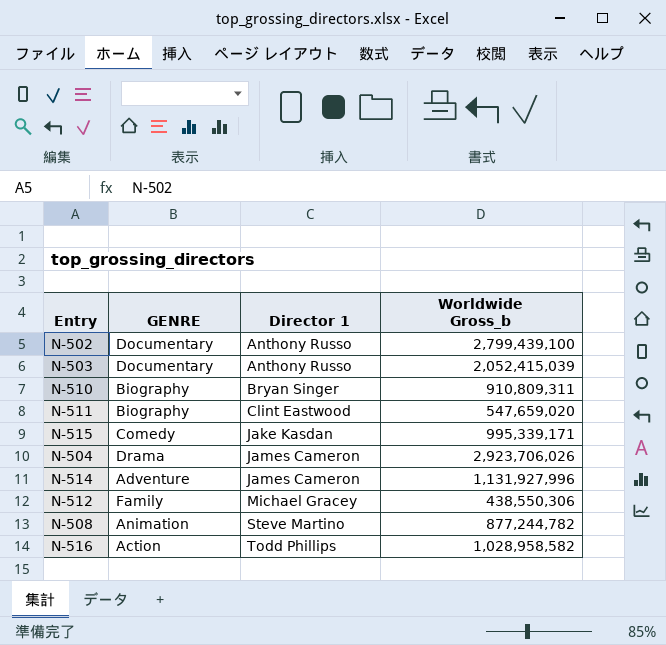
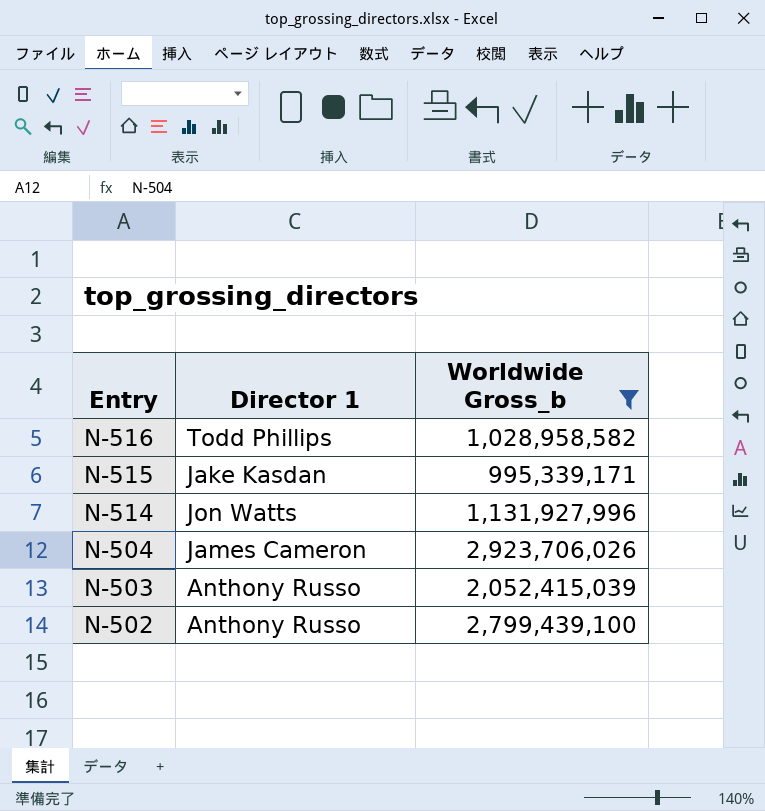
filter: none -> Worldwide Gross_b >= 995,339,171
row order: Director 1 ascending -> Entry descending
column GENRE | position: 2 -> none
N-514 | Director 1: James Cameron -> Jon Watts

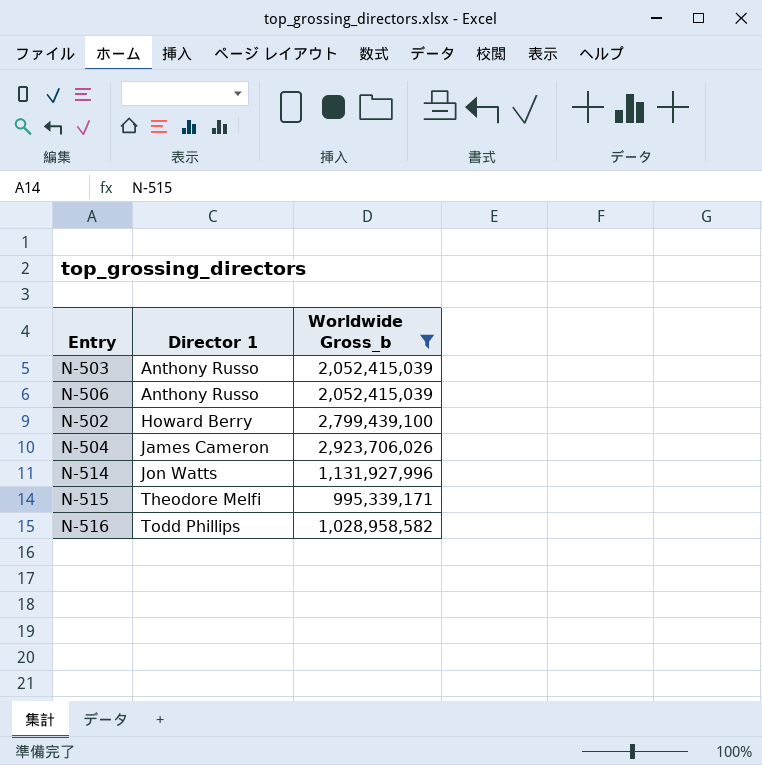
row order: Entry descending -> Director 1 ascending
row N-506: none -> Anthony Russo | 2,052,415,039
N-502 | Director 1: Anthony Russo -> Howard Berry
N-515 | Director 1: Jake Kasdan -> Theodore Melfi

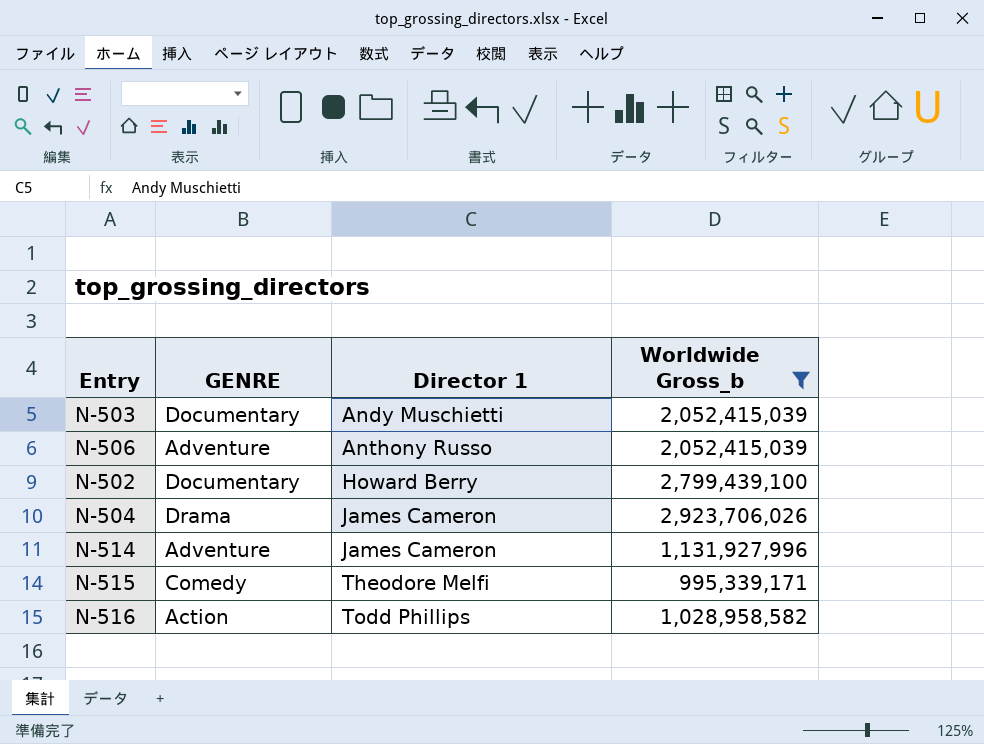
column GENRE | position: none -> 2
N-503 | Director 1: Anthony Russo -> Andy Muschietti
N-514 | Director 1: Jon Watts -> James Cameron

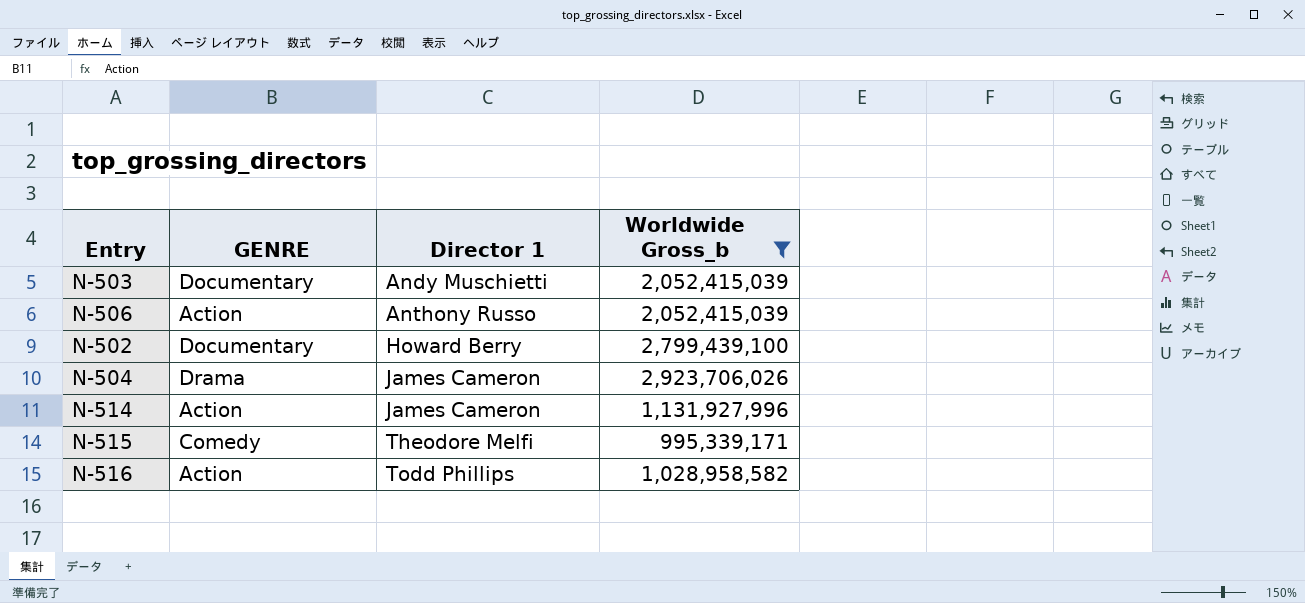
N-506 | GENRE: Adventure -> Action
N-514 | GENRE: Adventure -> Action

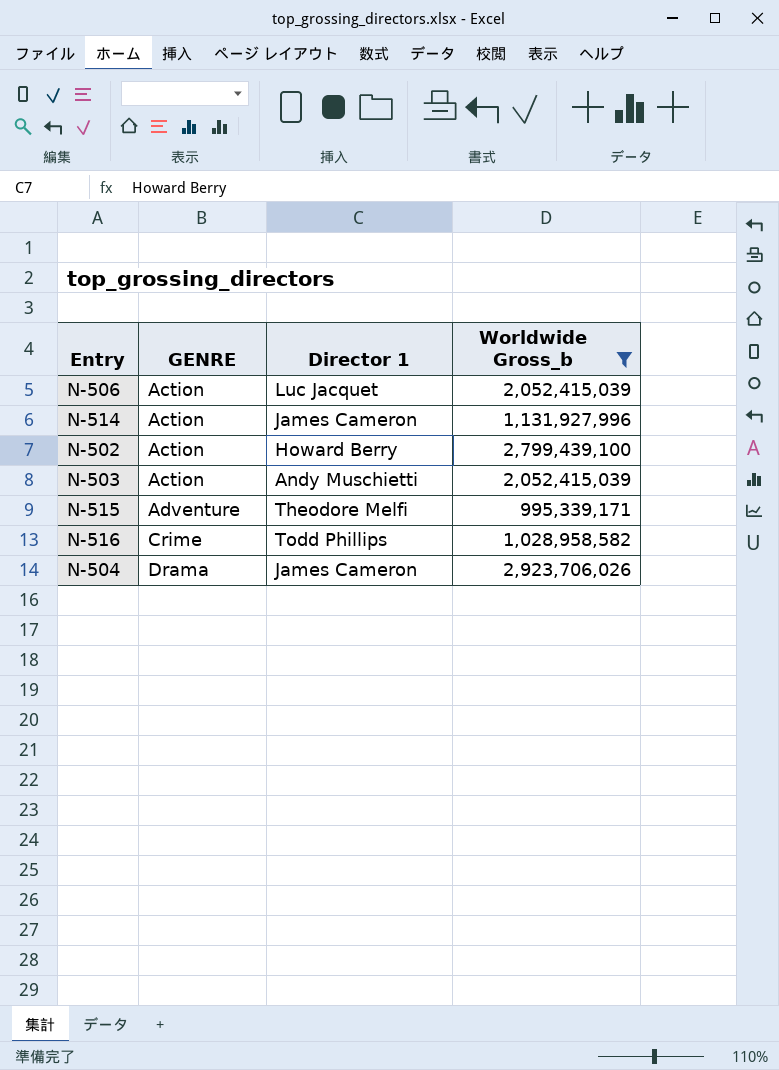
row order: Director 1 ascending -> GENRE ascending
N-506 | Director 1: Anthony Russo -> Luc Jacquet
N-502 | GENRE: Documentary -> Action
N-503 | GENRE: Documentary -> Action
N-515 | GENRE: Comedy -> Adventure
N-516 | GENRE: Action -> Crime

